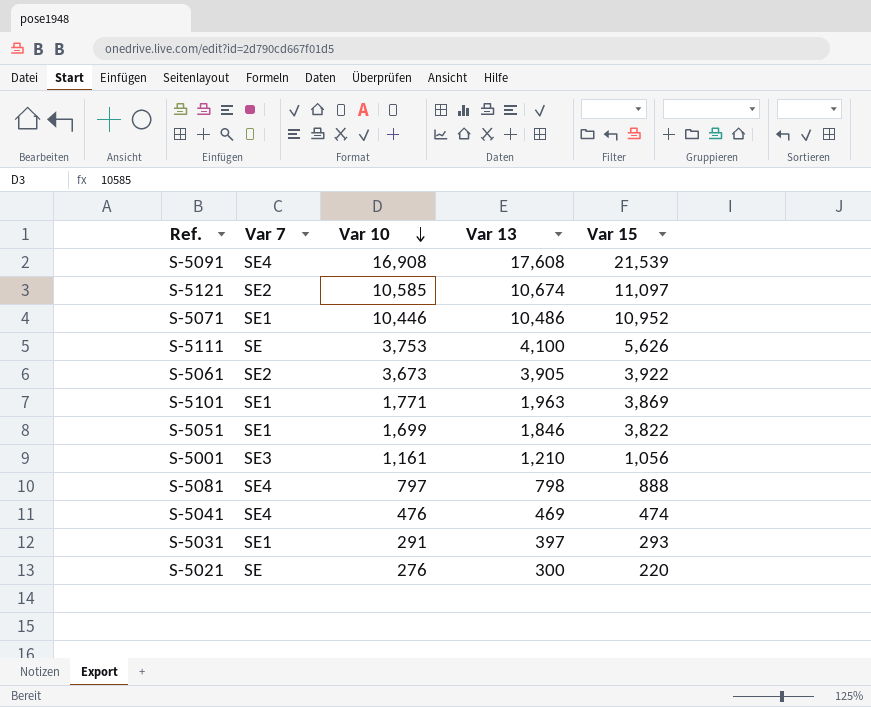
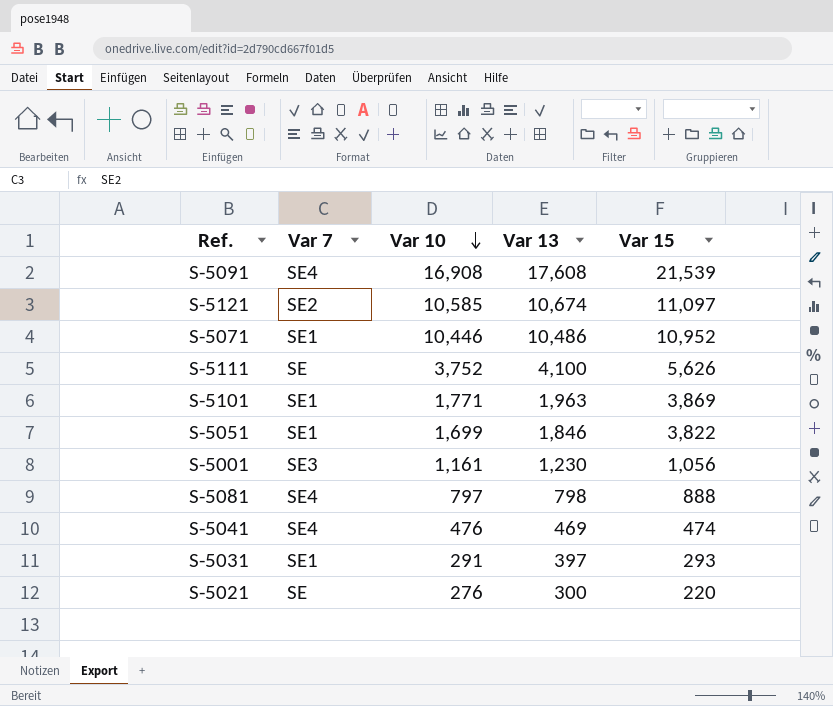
row S-5061: SE2 | 3,673 | 3,905 | 3,922 -> none
S-5111 | Var 10: 3,753 -> 3,752
S-5001 | Var 13: 1,210 -> 1,230

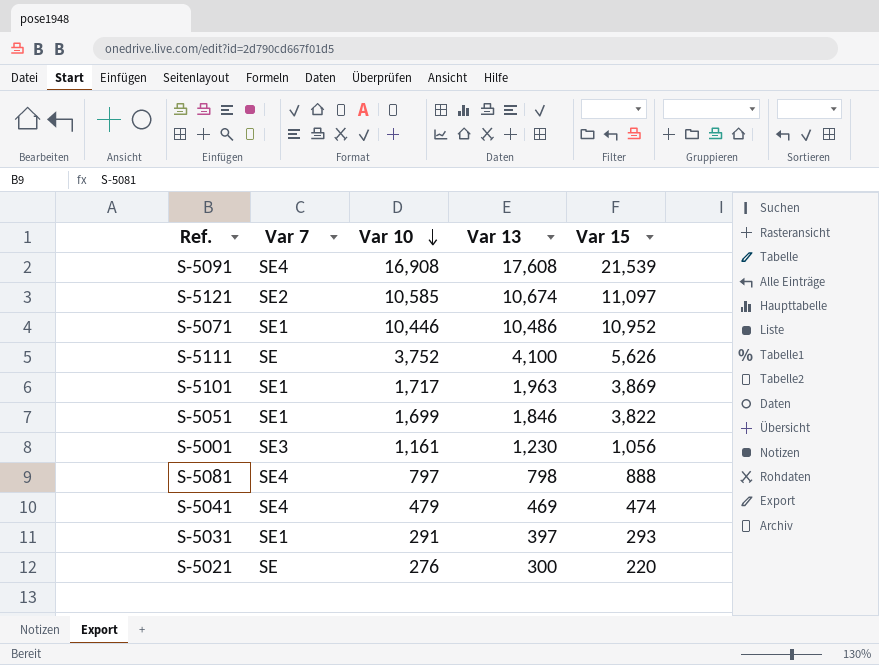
S-5101 | Var 10: 1,771 -> 1,717
S-5041 | Var 10: 476 -> 479

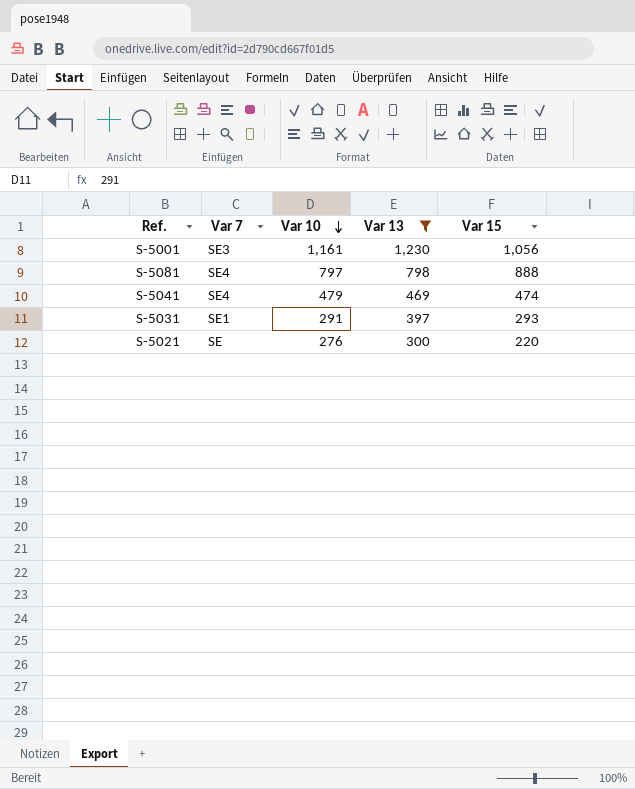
filter: none -> Var 13 <= 1,230

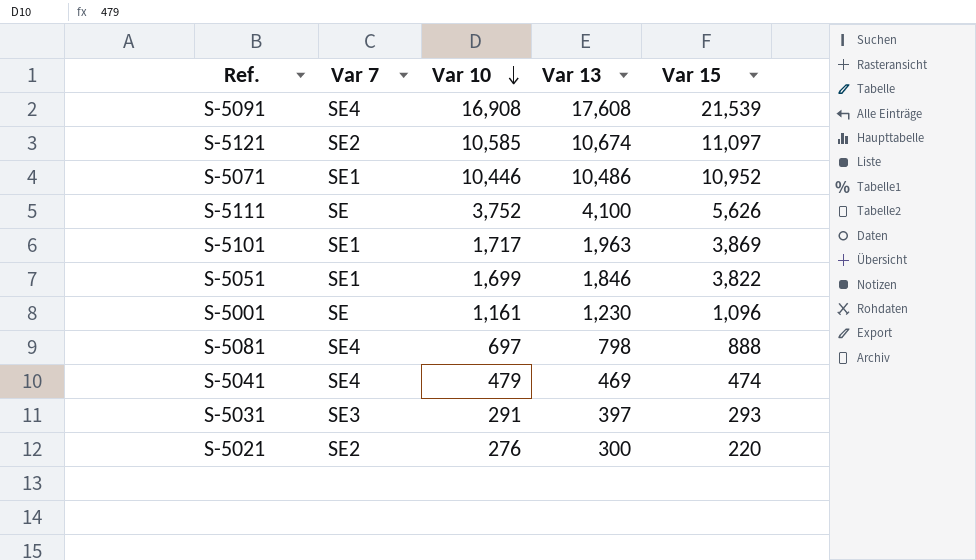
filter: Var 13 <= 1,230 -> none
S-5001 | Var 7: SE3 -> SE
S-5001 | Var 15: 1,056 -> 1,096
S-5081 | Var 10: 797 -> 697
S-5031 | Var 7: SE1 -> SE3
S-5021 | Var 7: SE -> SE2

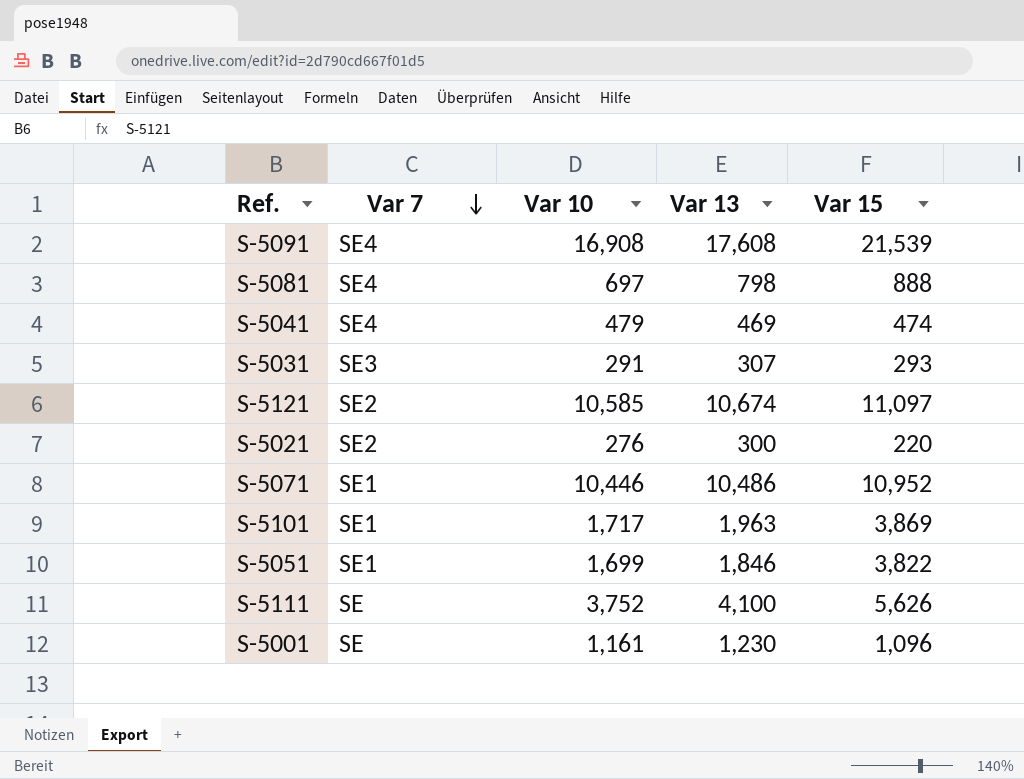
row order: Var 10 descending -> Var 7 descending
S-5031 | Var 13: 397 -> 307

